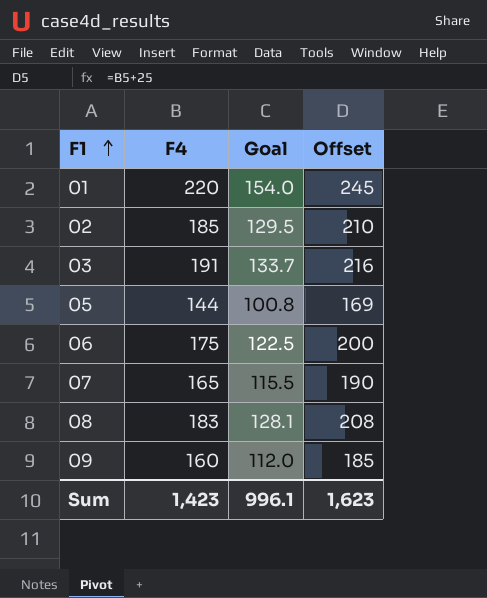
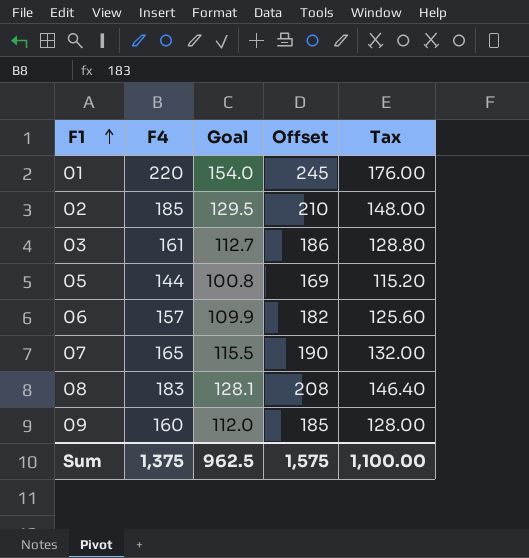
column Tax | formula: none -> [F4] * 0.8
03 | F4: 191 -> 161
03 | Goal: 133.7 -> 112.7
03 | Offset: 216 -> 186
06 | F4: 175 -> 157
06 | Goal: 122.5 -> 109.9
06 | Offset: 200 -> 182
Sum | F4: 1,423 -> 1,375
Sum | Goal: 996.1 -> 962.5
Sum | Offset: 1,623 -> 1,575

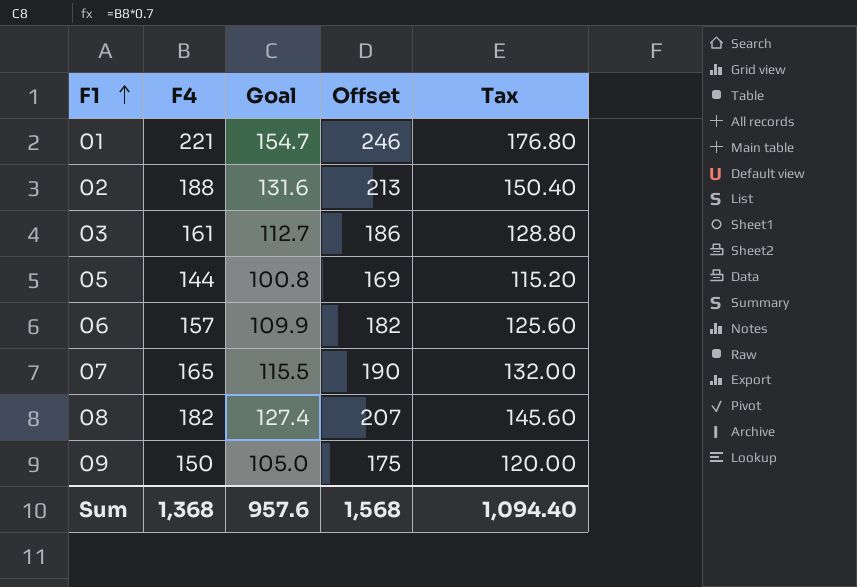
01 | F4: 220 -> 221
01 | Goal: 154.0 -> 154.7
01 | Offset: 245 -> 246
01 | Tax: 176.00 -> 176.80
02 | F4: 185 -> 188
02 | Goal: 129.5 -> 131.6
02 | Offset: 210 -> 213
02 | Tax: 148.00 -> 150.40
08 | F4: 183 -> 182
08 | Goal: 128.1 -> 127.4
08 | Offset: 208 -> 207
08 | Tax: 146.40 -> 145.60
09 | F4: 160 -> 150
09 | Goal: 112.0 -> 105.0
09 | Offset: 185 -> 175
09 | Tax: 128.00 -> 120.00
Sum | F4: 1,375 -> 1,368
Sum | Goal: 962.5 -> 957.6
Sum | Offset: 1,575 -> 1,568
Sum | Tax: 1,100.00 -> 1,094.40

